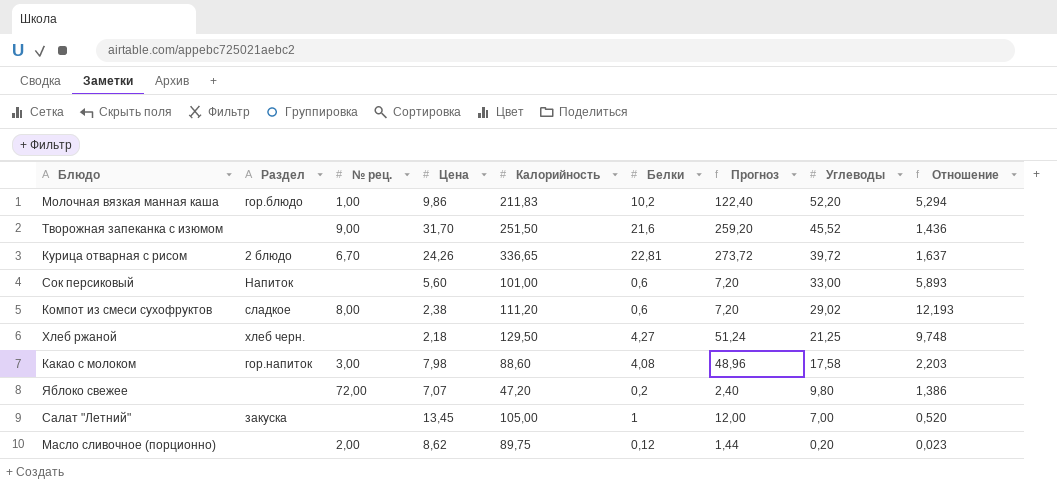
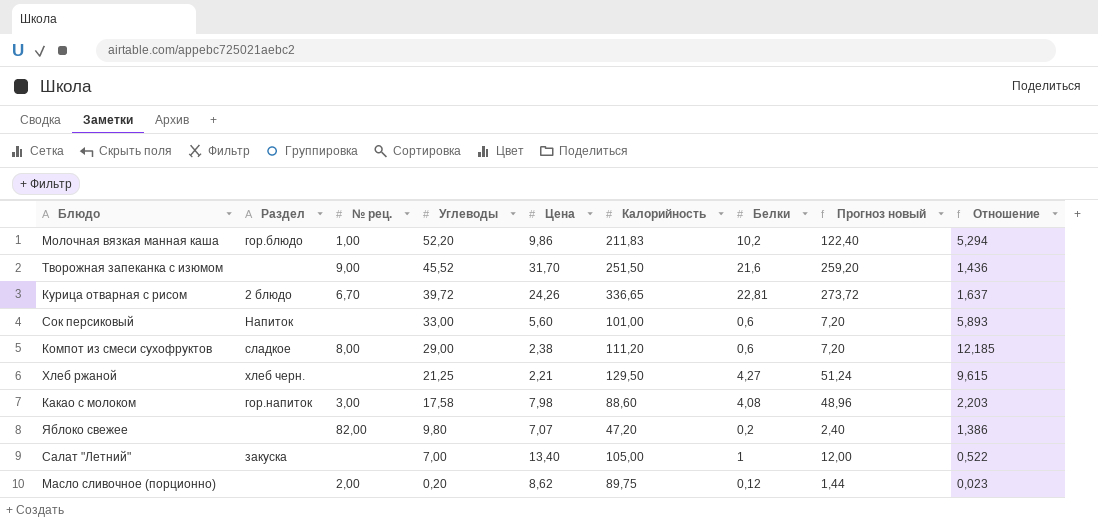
column Углеводы | position: 8 -> 4
column name: Прогноз -> Прогноз новый
Компот из смеси сухофруктов | Углеводы: 29,02 -> 29,00
Компот из смеси сухофруктов | Отношение: 12,193 -> 12,185
Хлеб ржаной | Цена: 2,18 -> 2,21
Хлеб ржаной | Отношение: 9,748 -> 9,615
Яблоко свежее | № рец.: 72,00 -> 82,00
Салат "Летний" | Цена: 13,45 -> 13,40
Салат "Летний" | Отношение: 0,520 -> 0,522

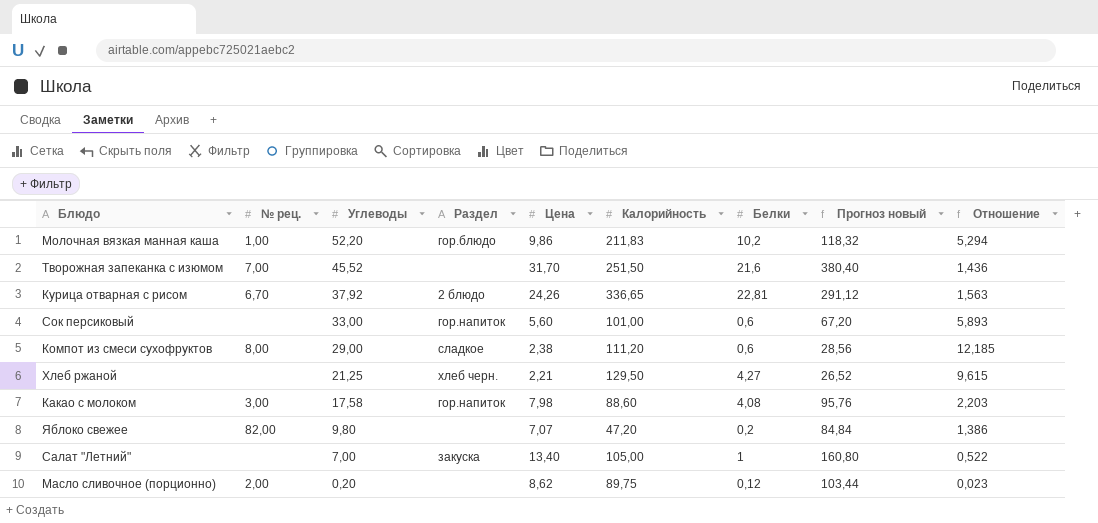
column Раздел | position: 2 -> 4
column Прогноз новый | formula: [Белки] * 12 -> [Цена] * 12
Творожная запеканка с изюмом | № рец.: 9,00 -> 7,00
Курица отварная с рисом | Углеводы: 39,72 -> 37,92
Курица отварная с рисом | Отношение: 1,637 -> 1,563
Сок персиковый | Раздел: Напиток -> гор.напиток

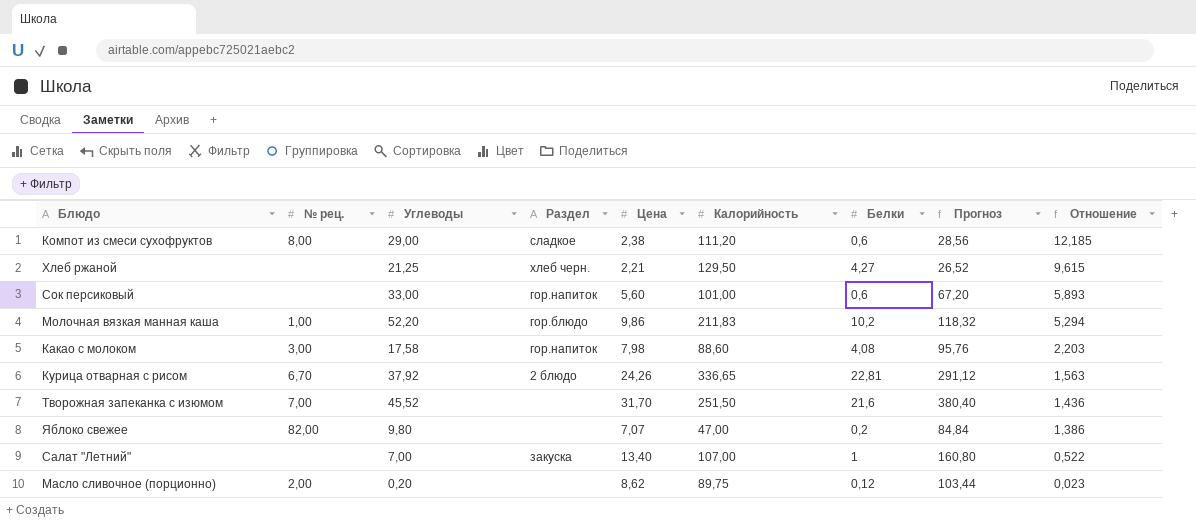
row order: Углеводы descending -> Отношение descending
column name: Прогноз новый -> Прогноз
Яблоко свежее | Калорийность: 47,20 -> 47,00
Салат "Летний" | Калорийность: 105,00 -> 107,00

